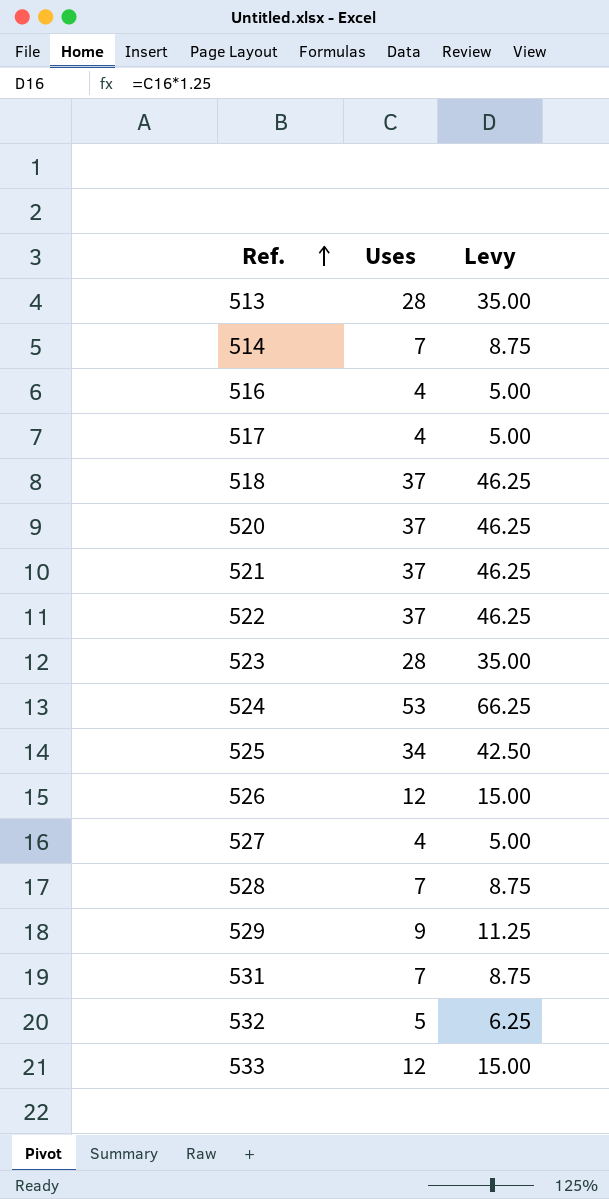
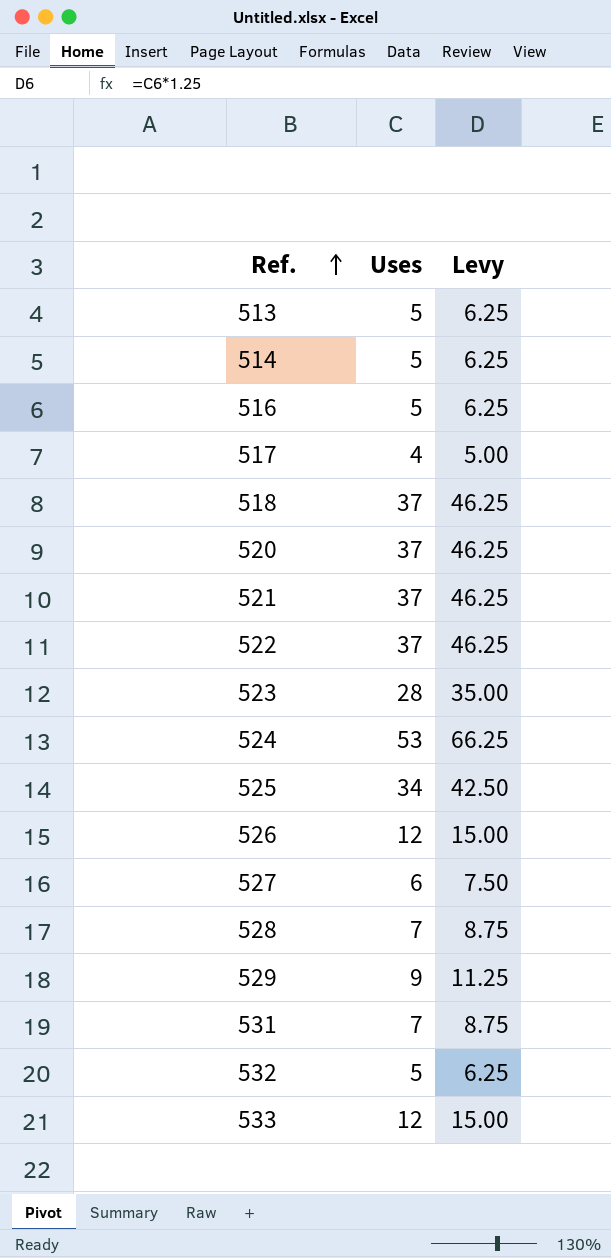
513 | Uses: 28 -> 5
513 | Levy: 35.00 -> 6.25
514 | Uses: 7 -> 5
514 | Levy: 8.75 -> 6.25
516 | Uses: 4 -> 5
516 | Levy: 5.00 -> 6.25
527 | Uses: 4 -> 6
527 | Levy: 5.00 -> 7.50

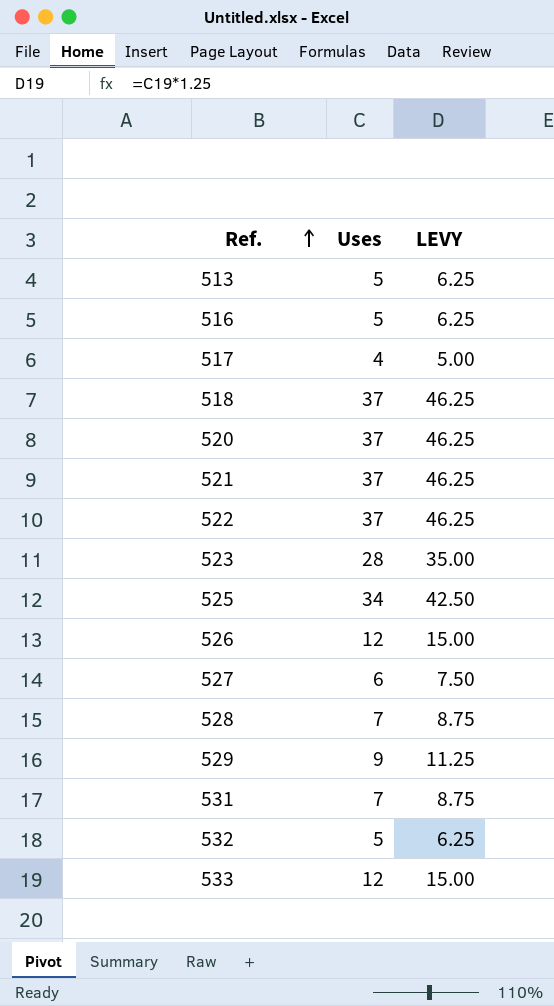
column name: Levy -> LEVY
row 514: 5 | 6.25 -> none
row 524: 53 | 66.25 -> none

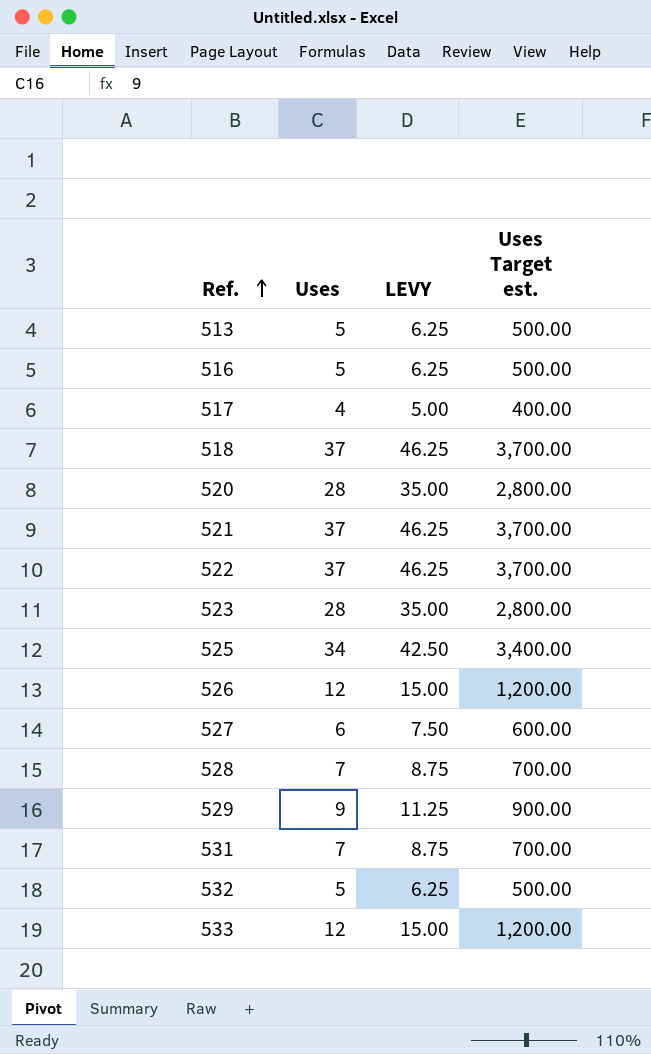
column Uses Target est. | formula: none -> [Uses] * 100
520 | Uses: 37 -> 28
520 | LEVY: 46.25 -> 35.00

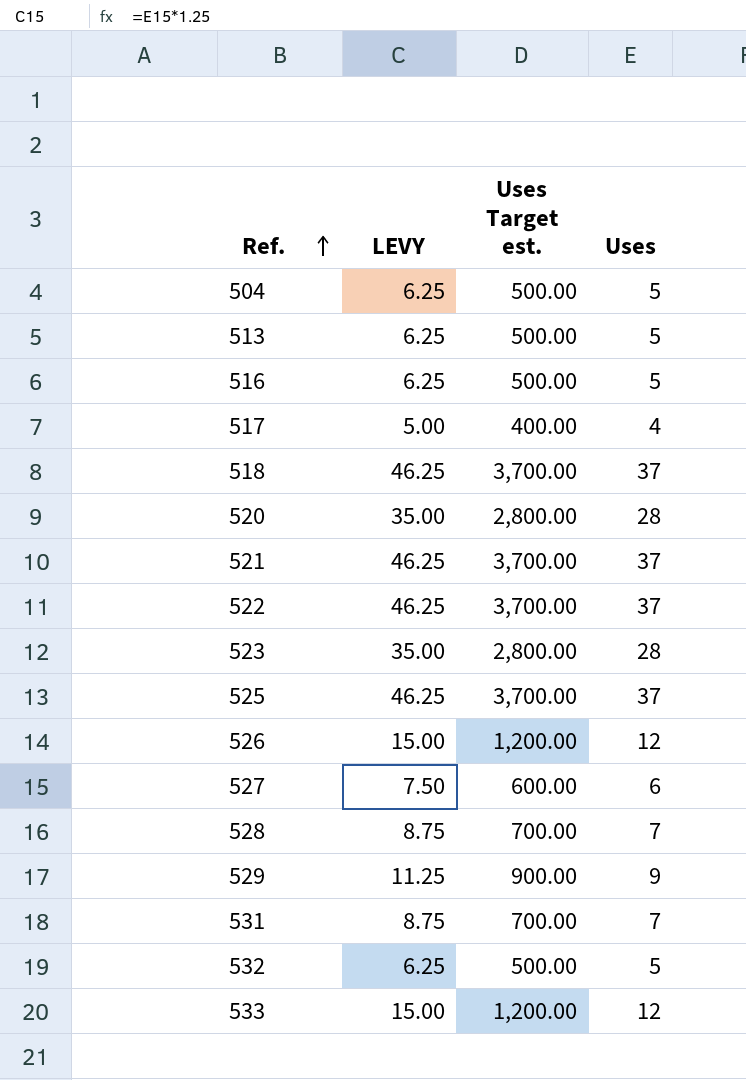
column Uses | position: 2 -> 4
row 504: none -> 6.25 | 500.00 | 5
525 | LEVY: 42.50 -> 46.25
525 | Uses Target est.: 3,400.00 -> 3,700.00
525 | Uses: 34 -> 37

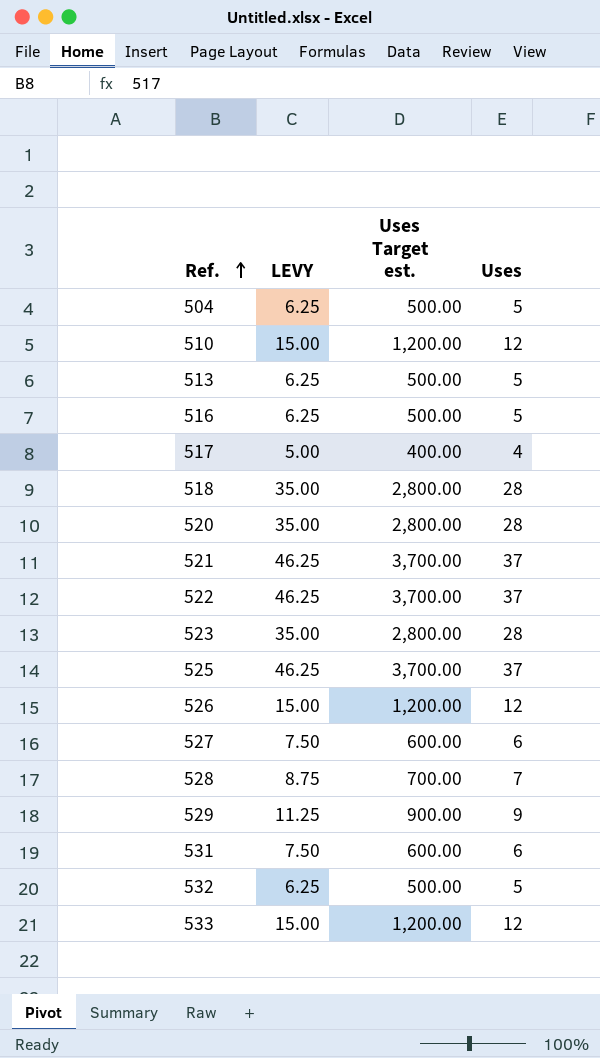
row 510: none -> 15.00 | 1,200.00 | 12
518 | LEVY: 46.25 -> 35.00
518 | Uses Target est.: 3,700.00 -> 2,800.00
518 | Uses: 37 -> 28
531 | LEVY: 8.75 -> 7.50
531 | Uses Target est.: 700.00 -> 600.00
531 | Uses: 7 -> 6

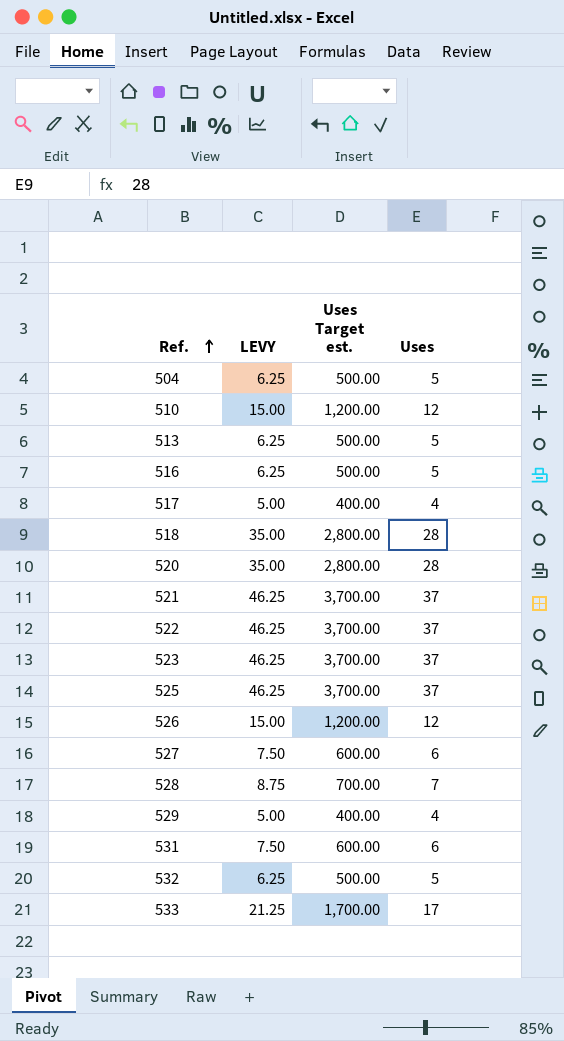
523 | LEVY: 35.00 -> 46.25
523 | Uses Target est.: 2,800.00 -> 3,700.00
523 | Uses: 28 -> 37
529 | LEVY: 11.25 -> 5.00
529 | Uses Target est.: 900.00 -> 400.00
529 | Uses: 9 -> 4
533 | LEVY: 15.00 -> 21.25
533 | Uses Target est.: 1,200.00 -> 1,700.00
533 | Uses: 12 -> 17

